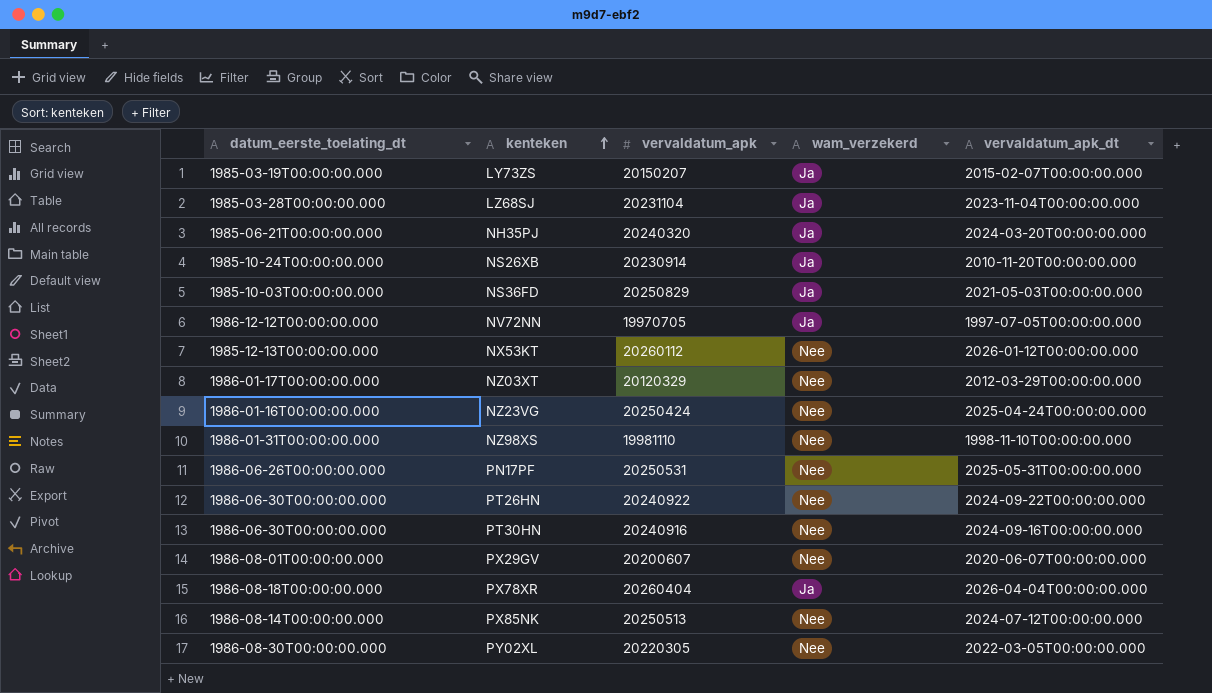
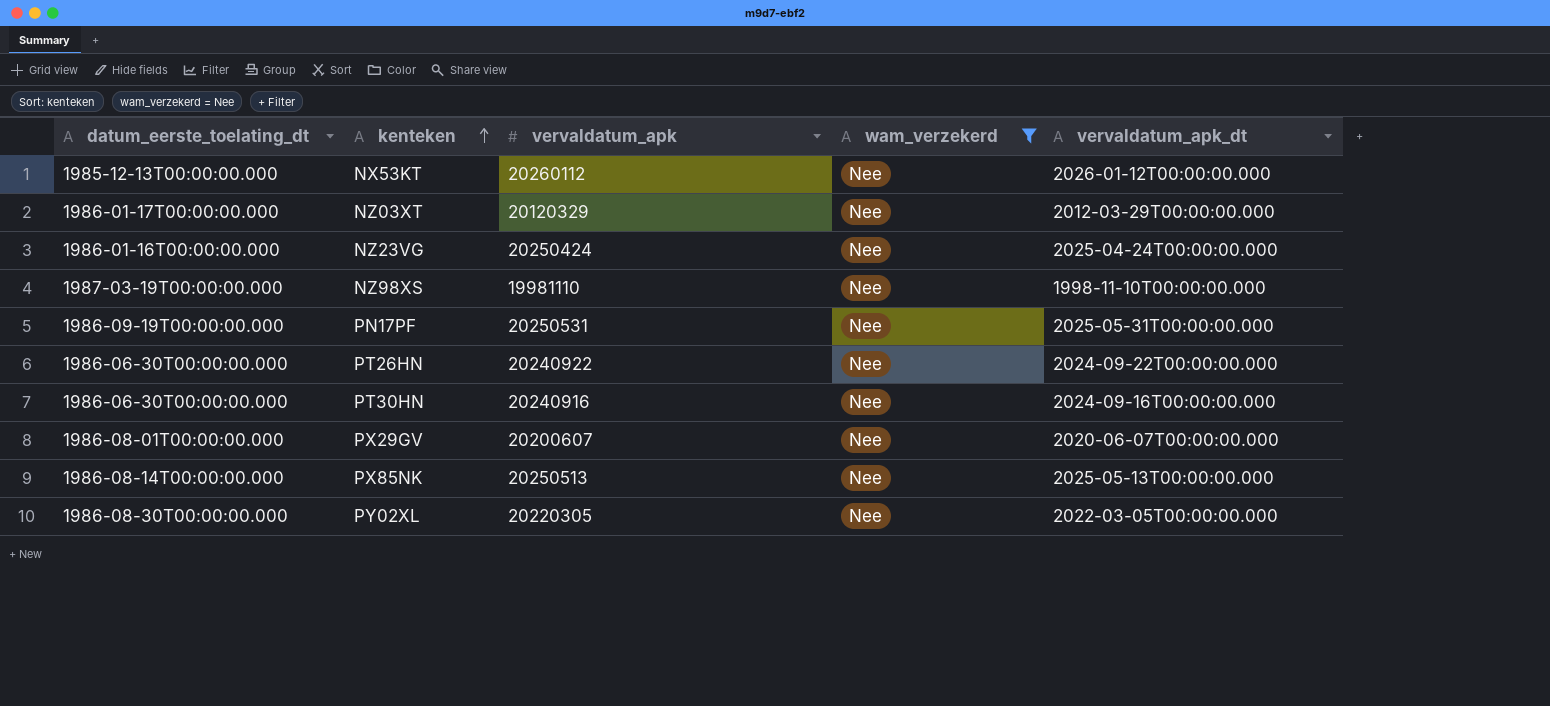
filter: none -> wam_verzekerd = Nee
NZ98XS | datum_eerste_toelating_dt: 1986-01-31T00:00:00.000 -> 1987-03-19T00:00:00.000
PN17PF | datum_eerste_toelating_dt: 1986-06-26T00:00:00.000 -> 1986-09-19T00:00:00.000
PX85NK | vervaldatum_apk_dt: 2024-07-12T00:00:00.000 -> 2025-05-13T00:00:00.000

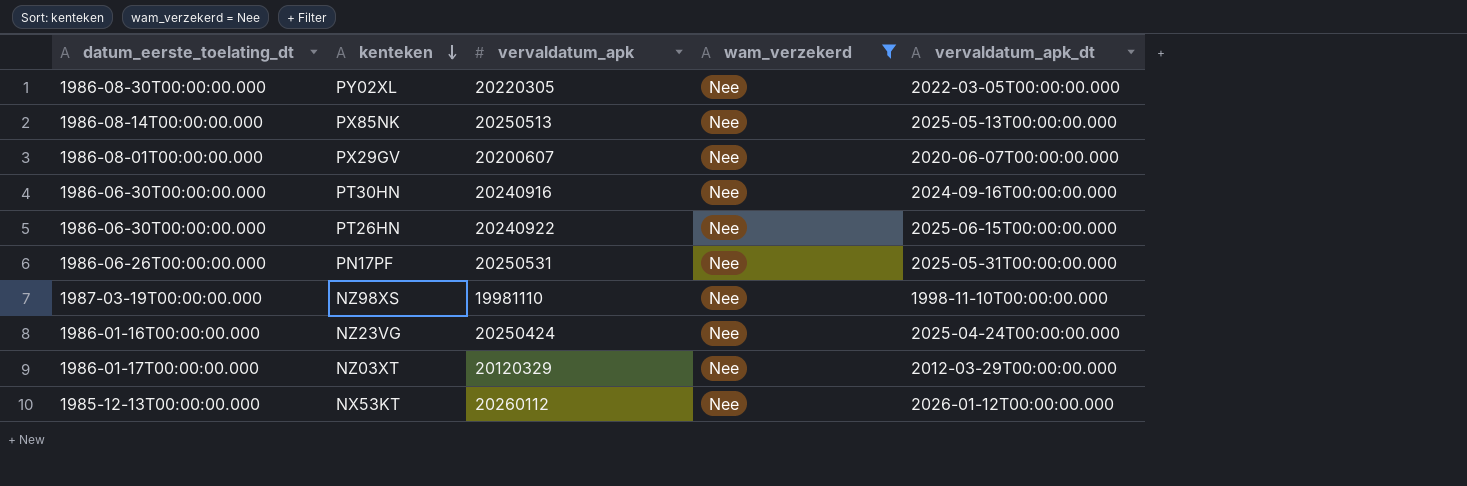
row order: kenteken ascending -> kenteken descending
PT26HN | vervaldatum_apk_dt: 2024-09-22T00:00:00.000 -> 2025-06-15T00:00:00.000
PN17PF | datum_eerste_toelating_dt: 1986-09-19T00:00:00.000 -> 1986-06-26T00:00:00.000

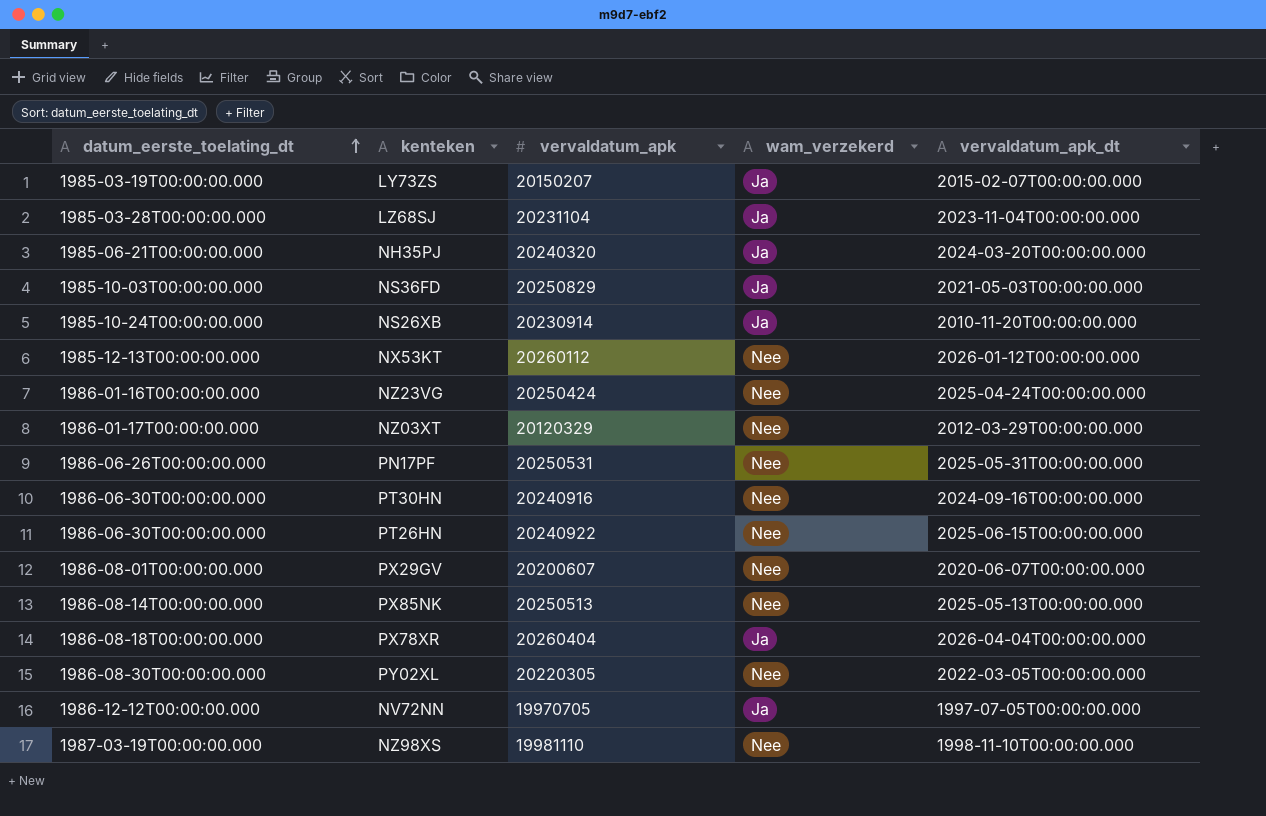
filter: wam_verzekerd = Nee -> none
row order: kenteken descending -> datum_eerste_toelating_dt ascending

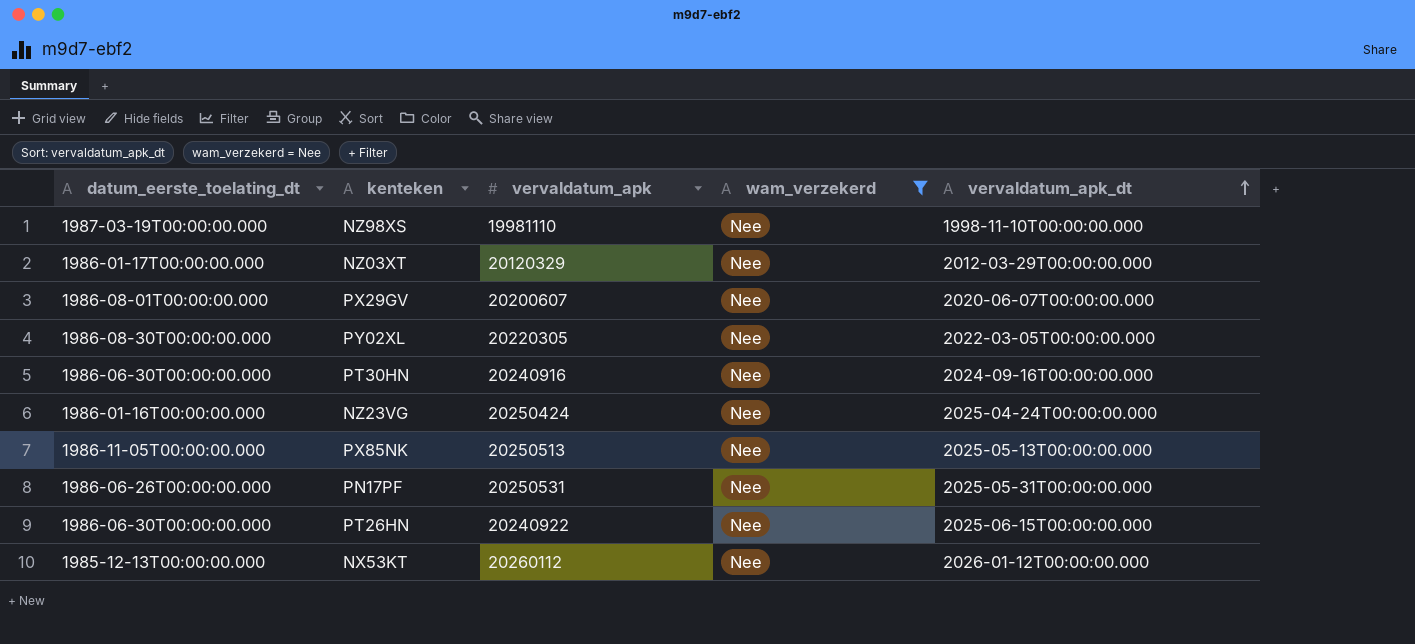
filter: none -> wam_verzekerd = Nee
row order: datum_eerste_toelating_dt ascending -> vervaldatum_apk_dt ascending
PX85NK | datum_eerste_toelating_dt: 1986-08-14T00:00:00.000 -> 1986-11-05T00:00:00.000

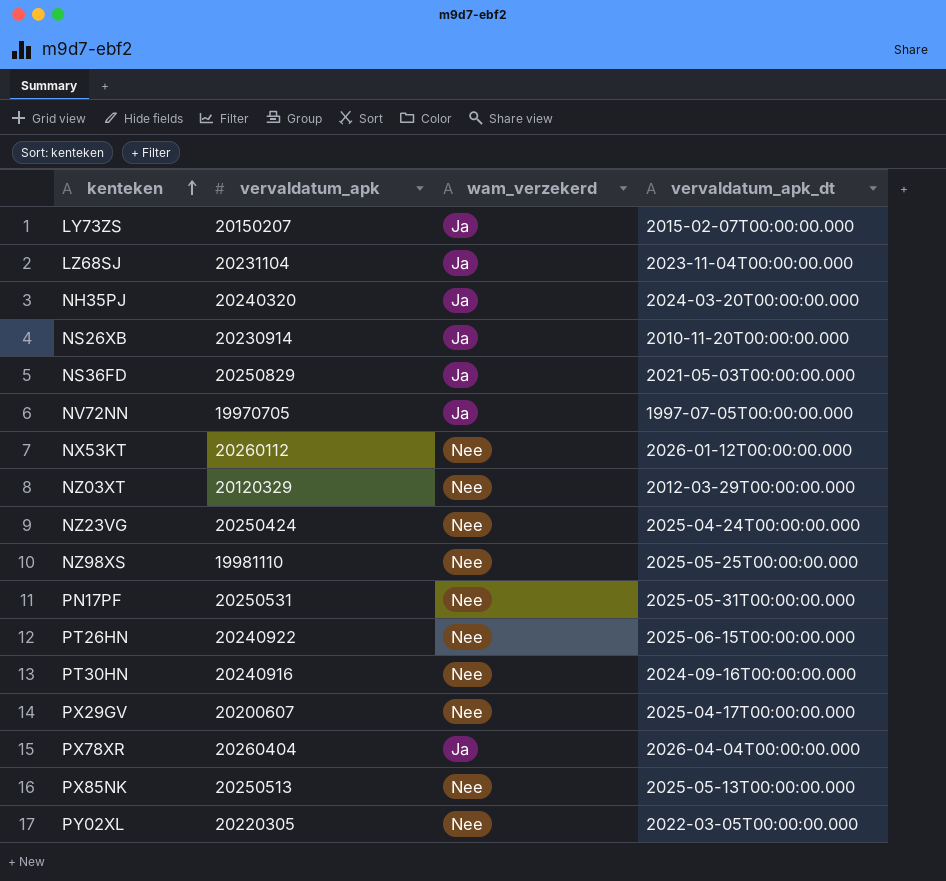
filter: wam_verzekerd = Nee -> none
row order: vervaldatum_apk_dt ascending -> kenteken ascending
column datum_eerste_toelating_dt | position: 1 -> none
NZ98XS | vervaldatum_apk_dt: 1998-11-10T00:00:00.000 -> 2025-05-25T00:00:00.000
PX29GV | vervaldatum_apk_dt: 2020-06-07T00:00:00.000 -> 2025-04-17T00:00:00.000

